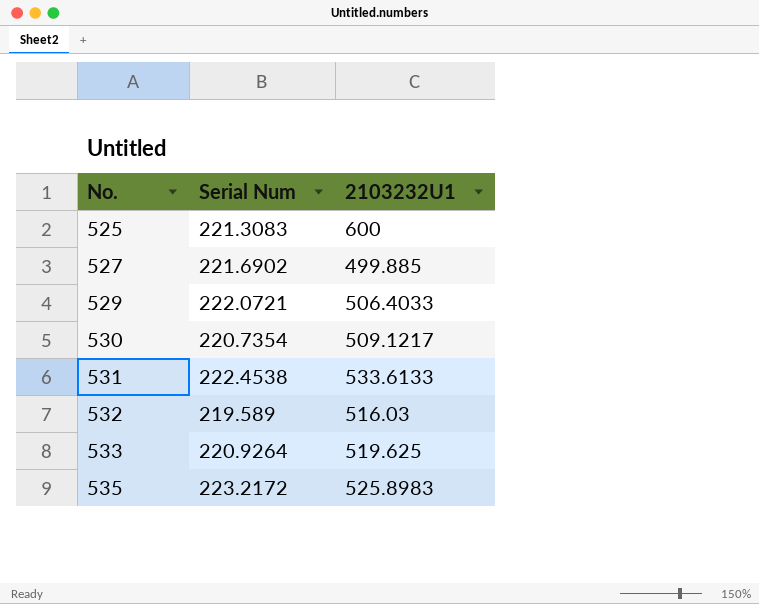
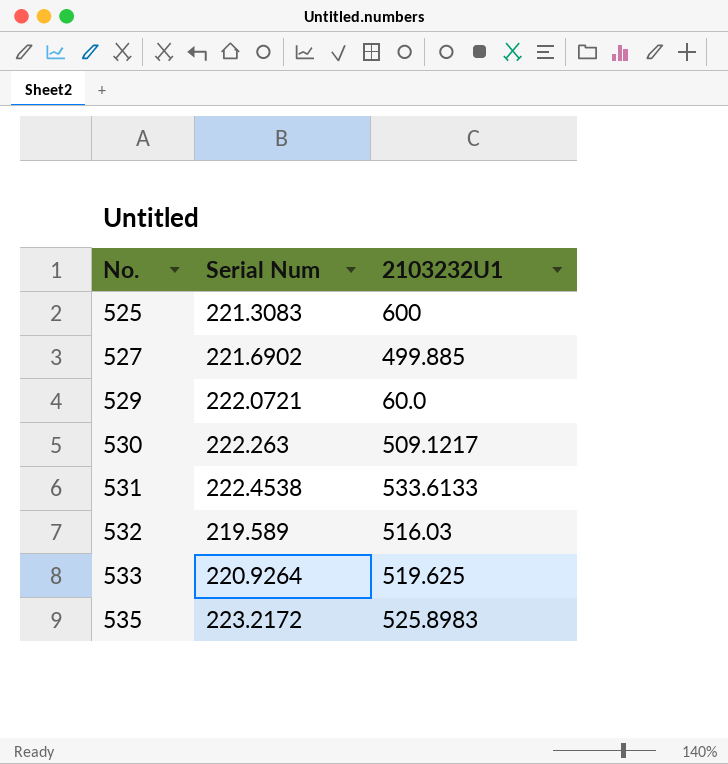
529 | 2103232U1: 506.4033 -> 60.0
530 | Serial Num: 220.7354 -> 222.263

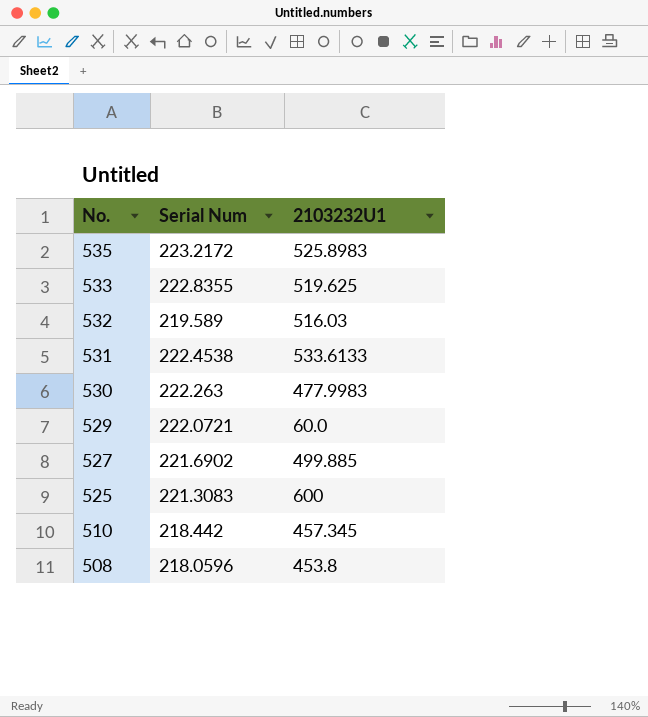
row order: No. ascending -> No. descending
533 | Serial Num: 220.9264 -> 222.8355
530 | 2103232U1: 509.1217 -> 477.9983
row 510: none -> 218.442 | 457.345
row 508: none -> 218.0596 | 453.8

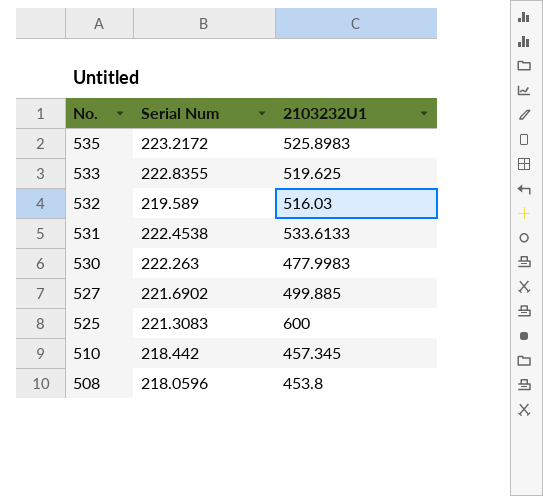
row 529: 222.0721 | 60.0 -> none

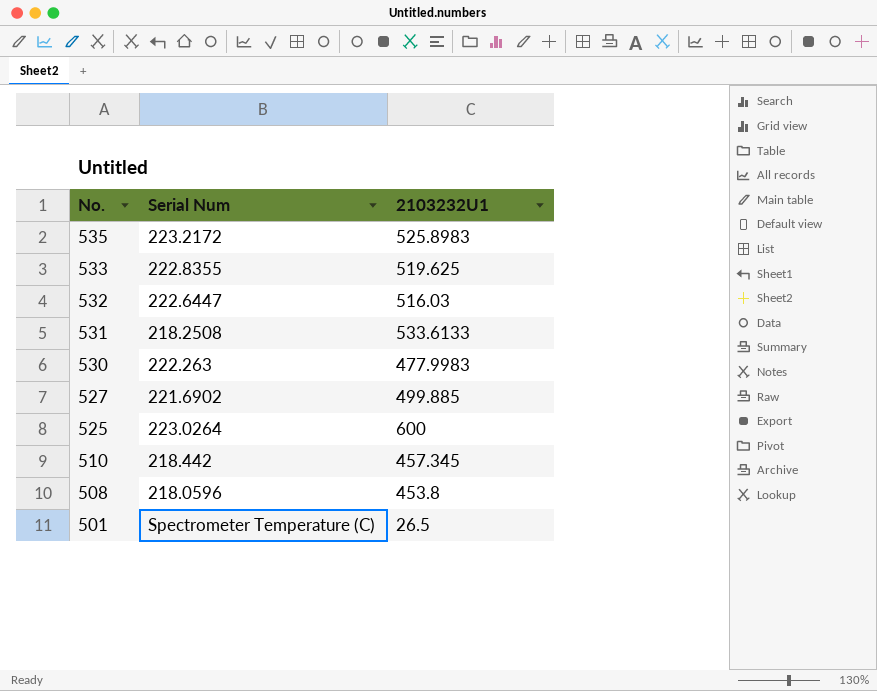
532 | Serial Num: 219.589 -> 222.6447
531 | Serial Num: 222.4538 -> 218.2508
525 | Serial Num: 221.3083 -> 223.0264
row 501: none -> Spectrometer Temperature (C) | 26.5

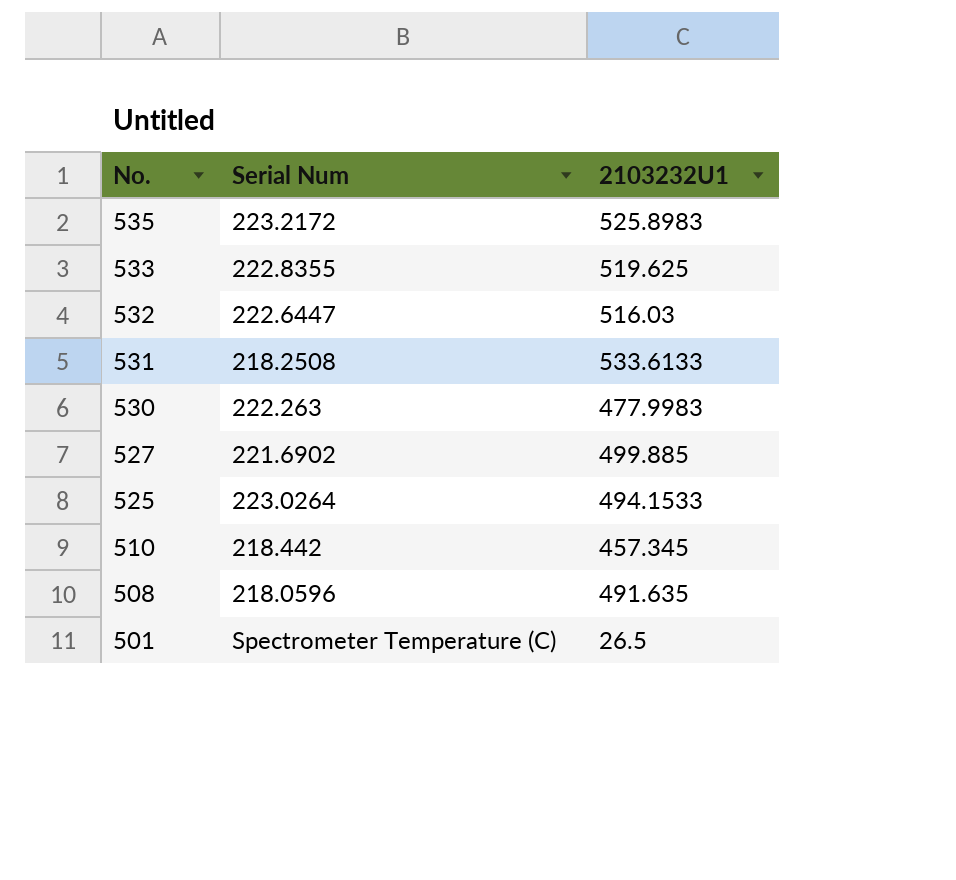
525 | 2103232U1: 600 -> 494.1533
508 | 2103232U1: 453.8 -> 491.635

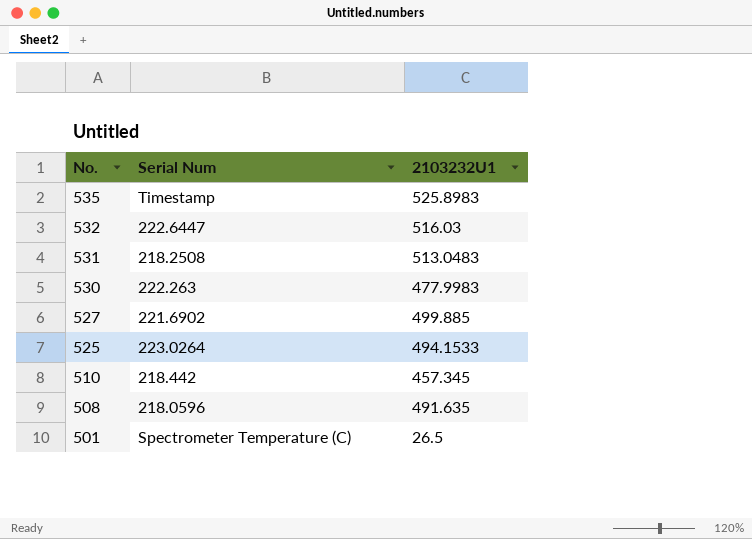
row 533: 222.8355 | 519.625 -> none
535 | Serial Num: 223.2172 -> Timestamp
531 | 2103232U1: 533.6133 -> 513.0483

